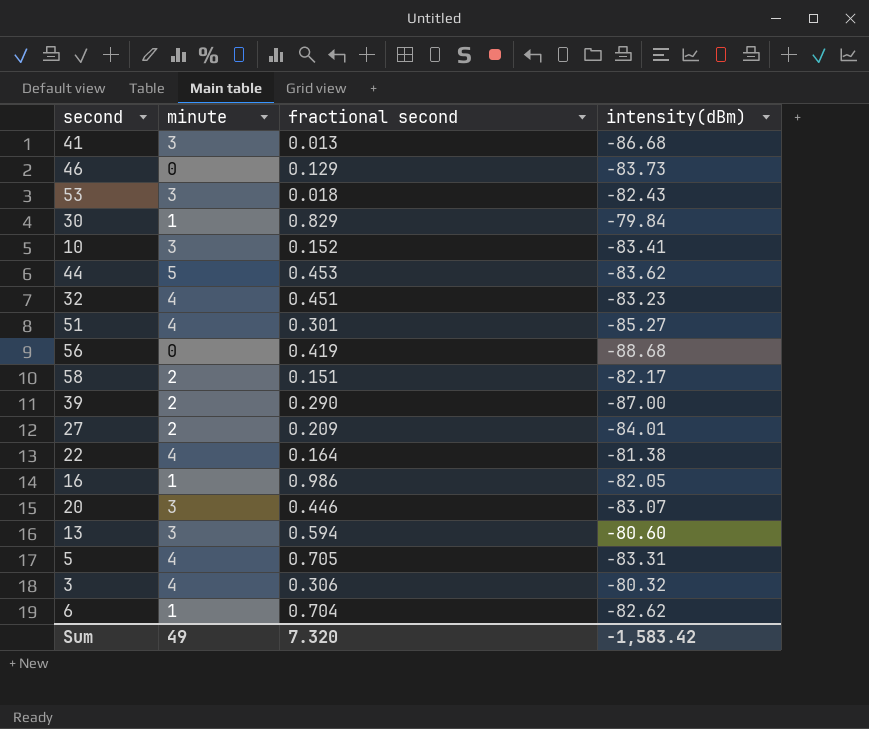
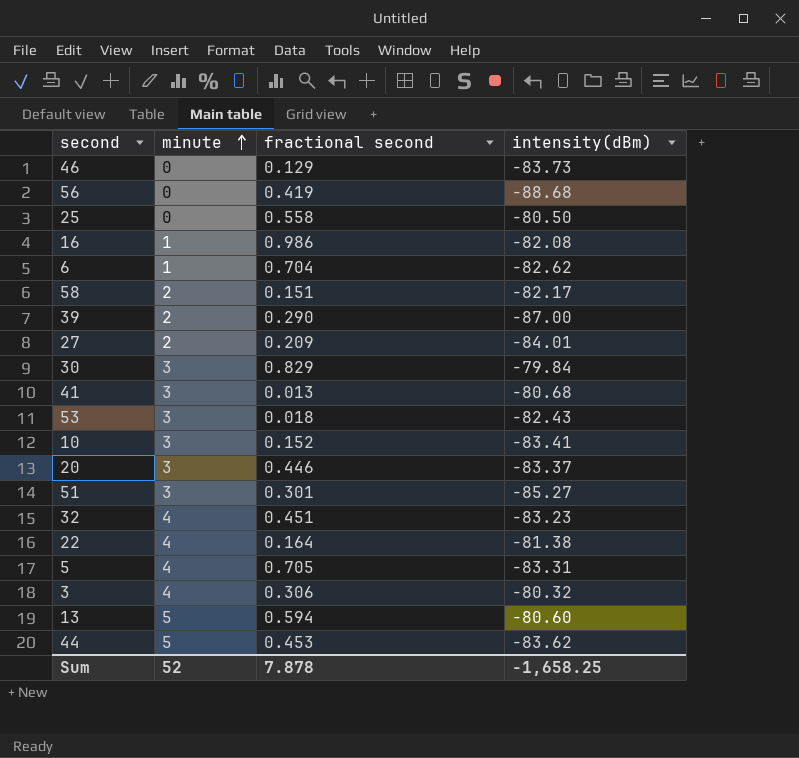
row order: none -> minute ascending
row 25: none -> 0 | 0.558 | -80.50
16 | intensity(dBm): -82.05 -> -82.08
30 | minute: 1 -> 3
41 | intensity(dBm): -86.68 -> -80.68
20 | intensity(dBm): -83.07 -> -83.37
51 | minute: 4 -> 3
13 | minute: 3 -> 5
Sum | minute: 49 -> 52
Sum | fractional second: 7.320 -> 7.878
Sum | intensity(dBm): -1,583.42 -> -1,658.25

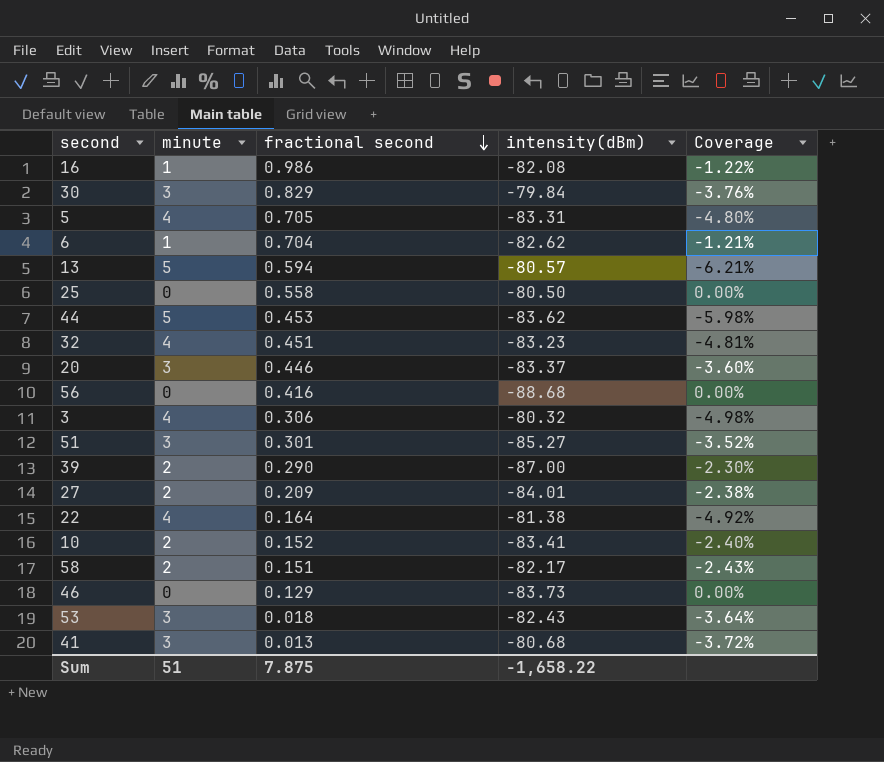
row order: minute ascending -> fractional second descending
column Coverage | formula: none -> [minute] / [intensity(dBm)]
13 | intensity(dBm): -80.60 -> -80.57
56 | fractional second: 0.419 -> 0.416
10 | minute: 3 -> 2
Sum | minute: 52 -> 51
Sum | fractional second: 7.878 -> 7.875
Sum | intensity(dBm): -1,658.25 -> -1,658.22

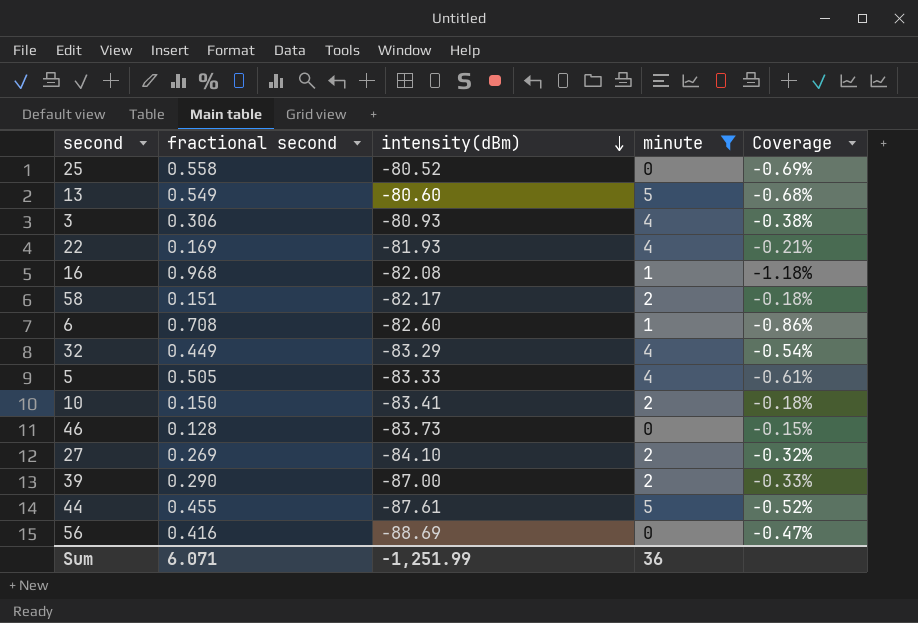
filter: none -> minute != 3
row order: fractional second descending -> intensity(dBm) descending
column minute | position: 2 -> 4
column Coverage | formula: [minute] / [intensity(dBm)] -> [fractional second] / [intensity(dBm)]
25 | intensity(dBm): -80.50 -> -80.52
13 | fractional second: 0.594 -> 0.549
13 | intensity(dBm): -80.57 -> -80.60
3 | intensity(dBm): -80.32 -> -80.93
22 | fractional second: 0.164 -> 0.169
22 | intensity(dBm): -81.38 -> -81.93
16 | fractional second: 0.986 -> 0.968
6 | fractional second: 0.704 -> 0.708
6 | intensity(dBm): -82.62 -> -82.60
32 | fractional second: 0.451 -> 0.449
32 | intensity(dBm): -83.23 -> -83.29
5 | fractional second: 0.705 -> 0.505
5 | intensity(dBm): -83.31 -> -83.33
10 | fractional second: 0.152 -> 0.150
46 | fractional second: 0.129 -> 0.128
27 | fractional second: 0.209 -> 0.269
27 | intensity(dBm): -84.01 -> -84.10
44 | fractional second: 0.453 -> 0.455
44 | intensity(dBm): -83.62 -> -87.61
56 | intensity(dBm): -88.68 -> -88.69
Sum | fractional second: 7.875 -> 6.071
Sum | intensity(dBm): -1,658.22 -> -1,251.99
Sum | minute: 51 -> 36

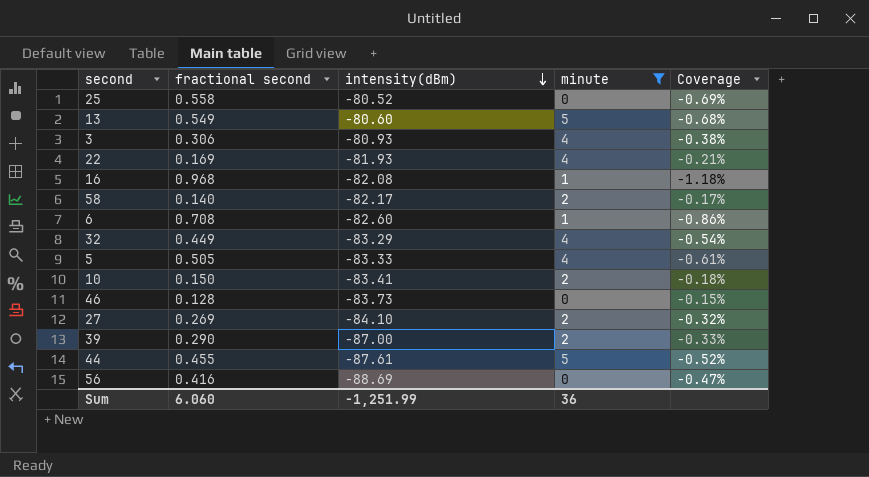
58 | fractional second: 0.151 -> 0.140
58 | Coverage: -0.18% -> -0.17%
Sum | fractional second: 6.071 -> 6.060

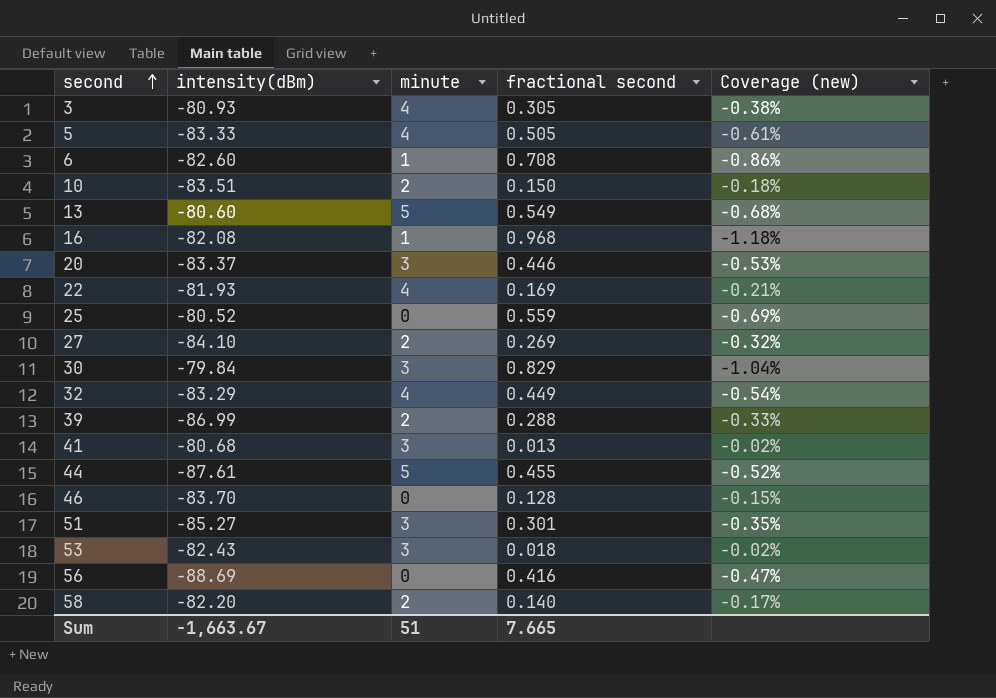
filter: minute != 3 -> none
row order: intensity(dBm) descending -> second ascending
column fractional second | position: 2 -> 4
column name: Coverage -> Coverage (new)
3 | fractional second: 0.306 -> 0.305
10 | intensity(dBm): -83.41 -> -83.51
25 | fractional second: 0.558 -> 0.559
39 | intensity(dBm): -87.00 -> -86.99
39 | fractional second: 0.290 -> 0.288
46 | intensity(dBm): -83.73 -> -83.70
58 | intensity(dBm): -82.17 -> -82.20
Sum | intensity(dBm): -1,251.99 -> -1,663.67
Sum | minute: 36 -> 51
Sum | fractional second: 6.060 -> 7.665

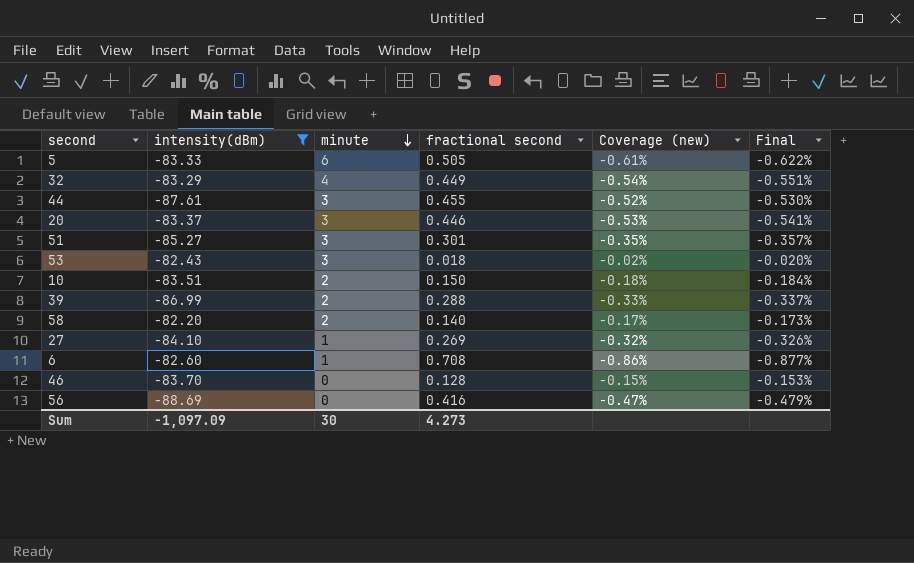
filter: none -> intensity(dBm) <= -82.20
row order: second ascending -> minute descending
column Final | formula: none -> [Coverage (new)] * 1.02
5 | minute: 4 -> 6
44 | minute: 5 -> 3
27 | minute: 2 -> 1
Sum | intensity(dBm): -1,663.67 -> -1,097.09
Sum | minute: 51 -> 30
Sum | fractional second: 7.665 -> 4.273

